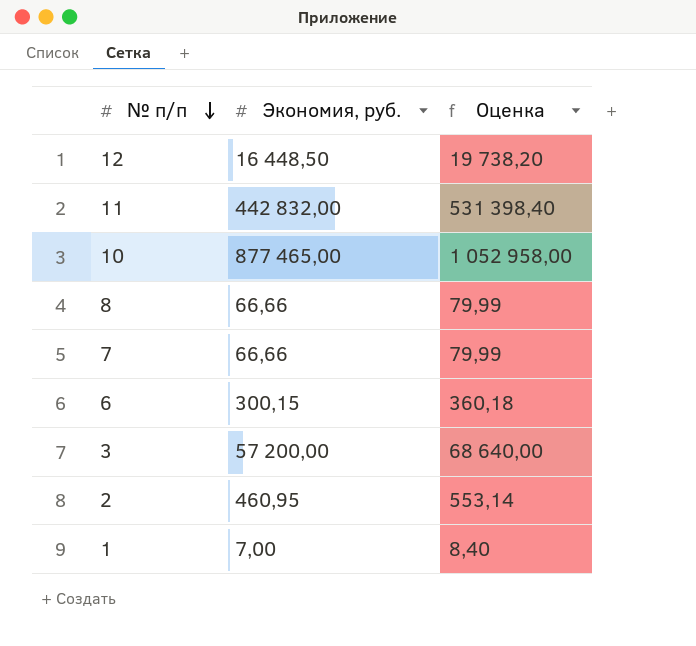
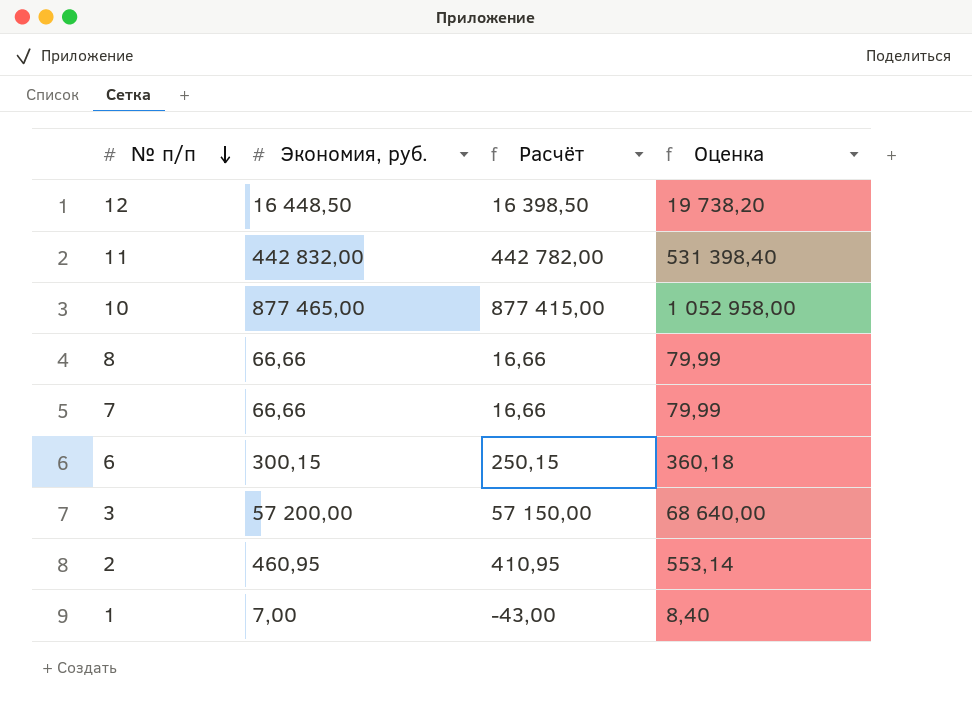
column Расчёт | formula: none -> [Экономия, руб.] - 50

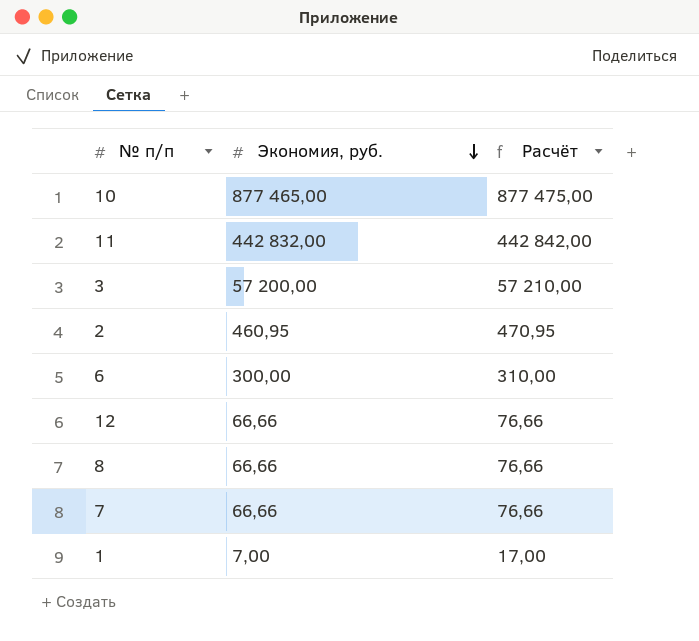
row order: № п/п descending -> Экономия, руб. descending
column Оценка | formula: [Экономия, руб.] * 1,2 -> none
column Расчёт | formula: [Экономия, руб.] - 50 -> [Экономия, руб.] + 10
6 | Экономия, руб.: 300,15 -> 300,00
12 | Экономия, руб.: 16 448,50 -> 66,66

